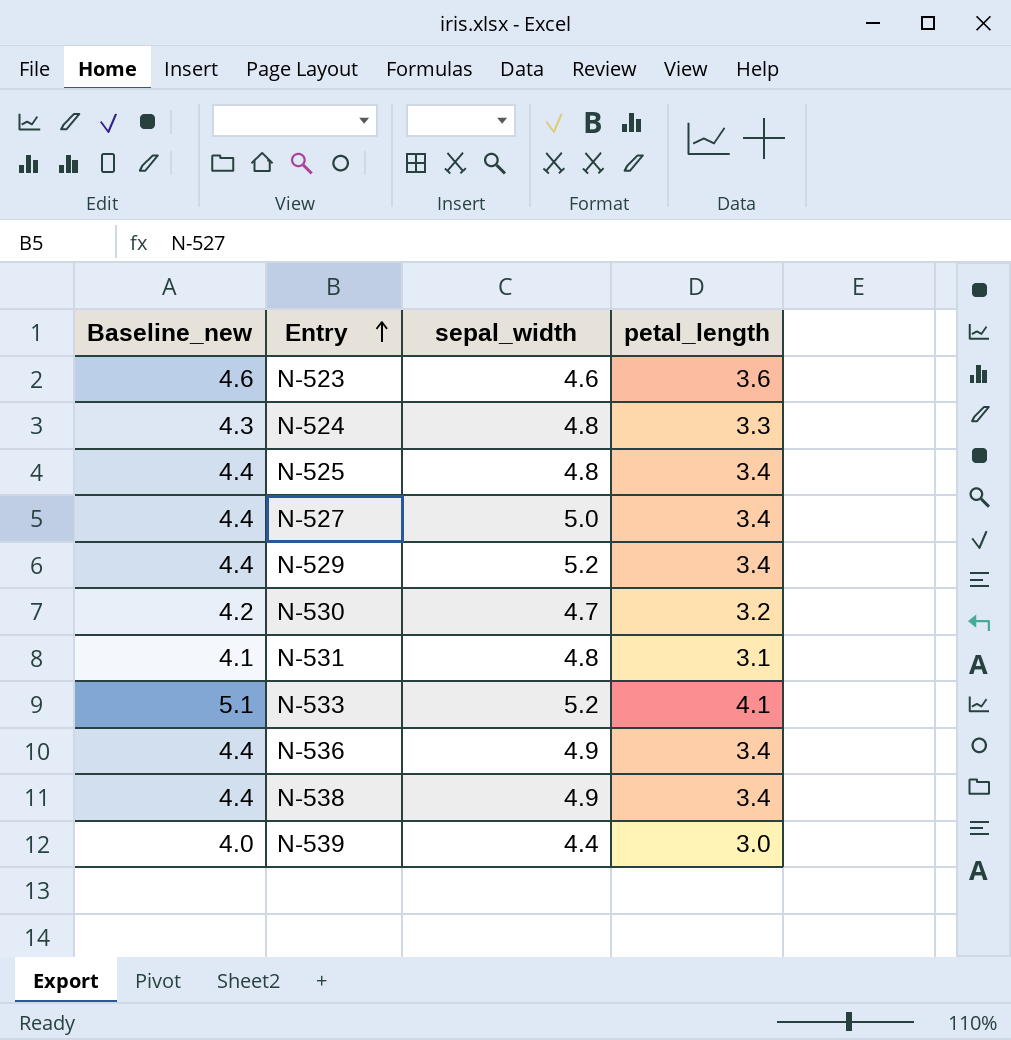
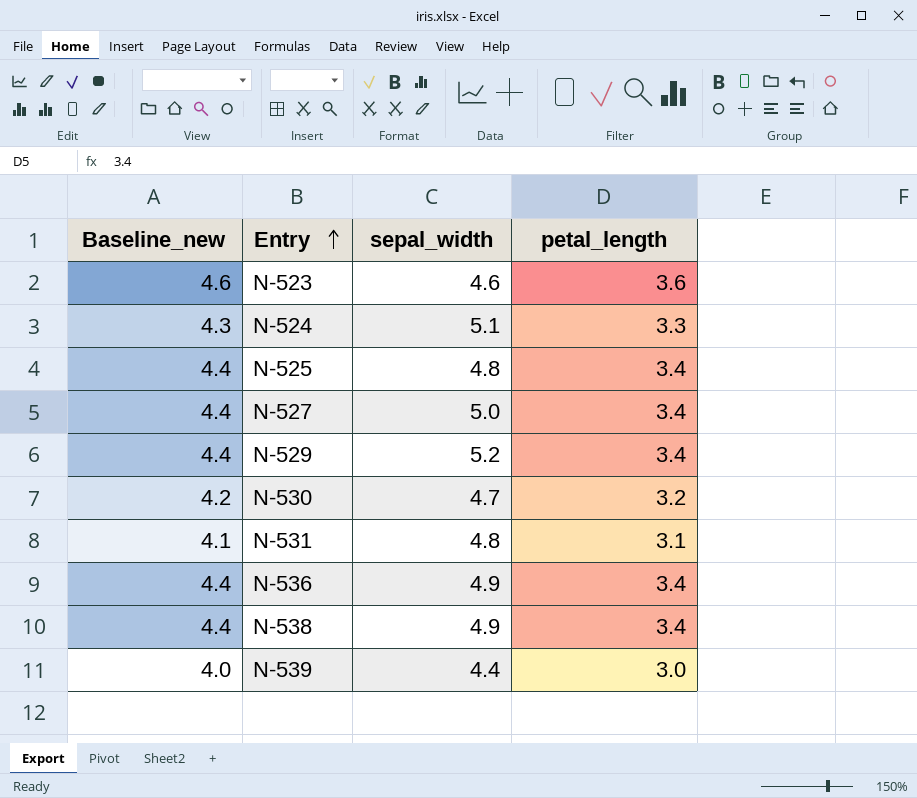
row N-533: 5.1 | 5.2 | 4.1 -> none
N-524 | sepal_width: 4.8 -> 5.1

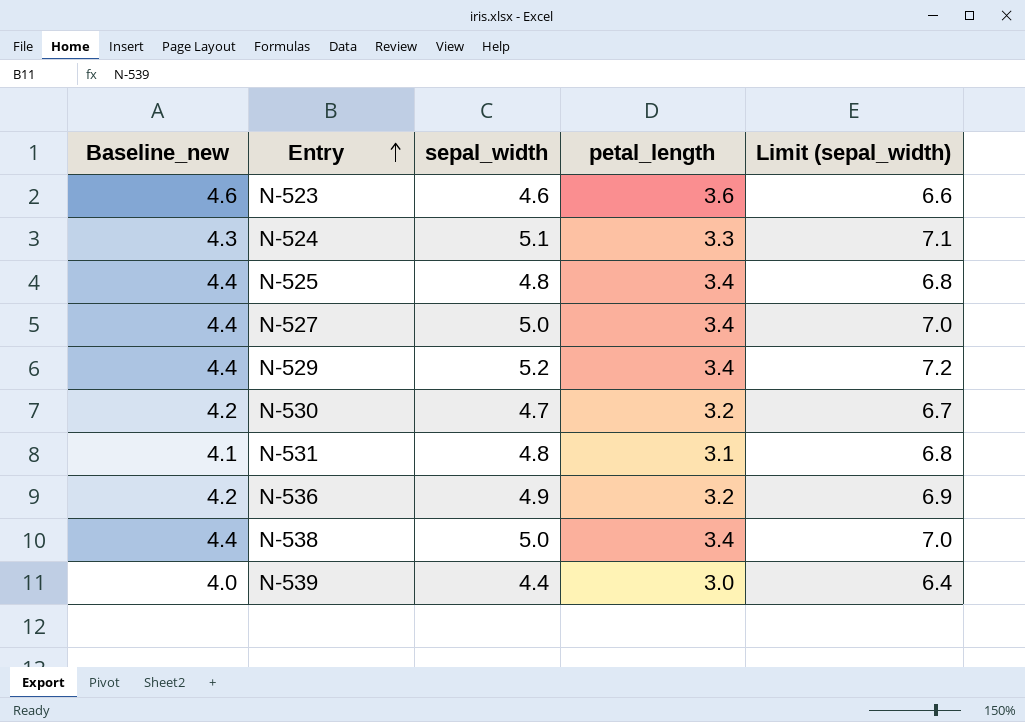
column Limit (sepal_width) | formula: none -> [sepal_width] + 2
N-536 | Baseline_new: 4.4 -> 4.2
N-536 | petal_length: 3.4 -> 3.2
N-538 | sepal_width: 4.9 -> 5.0

